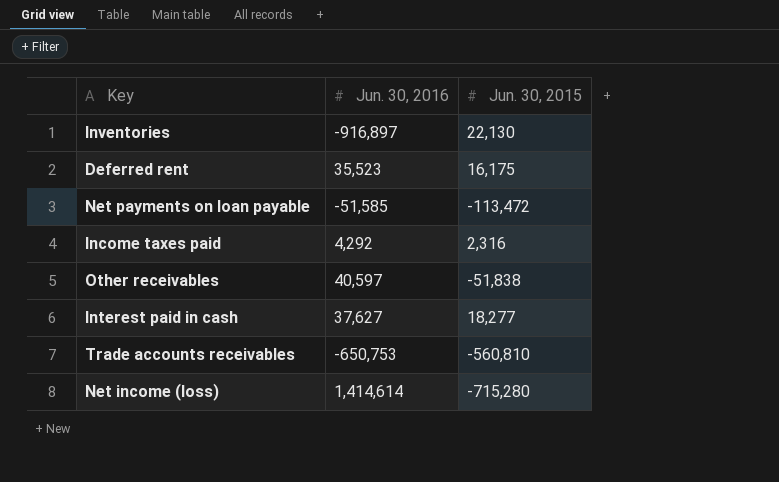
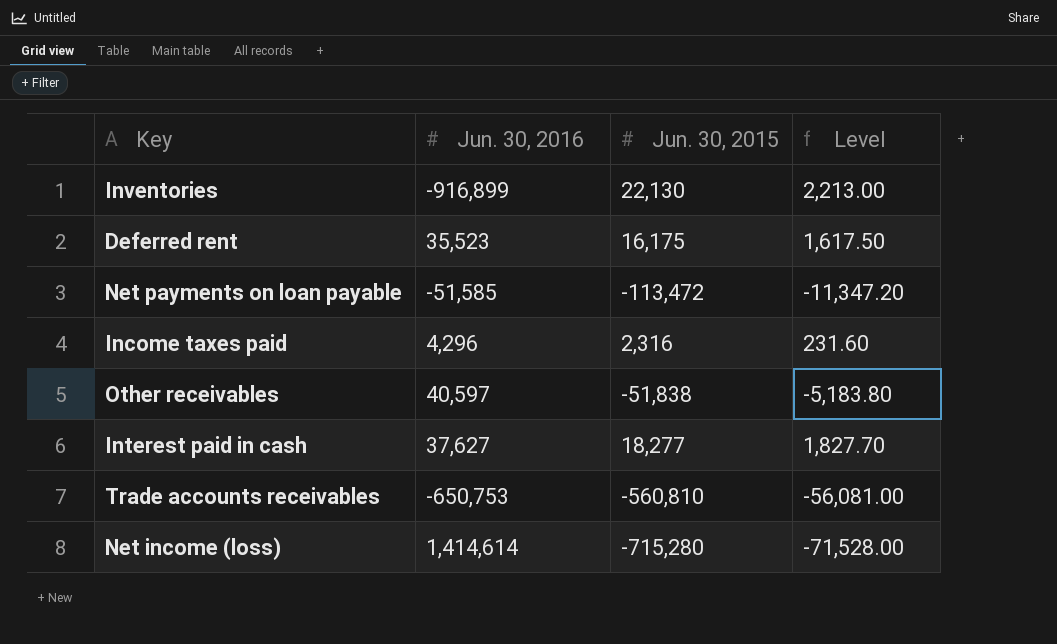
column Level | formula: none -> [Jun. 30, 2015] * 0.1
Inventories | Jun. 30, 2016: -916,897 -> -916,899
Income taxes paid | Jun. 30, 2016: 4,292 -> 4,296

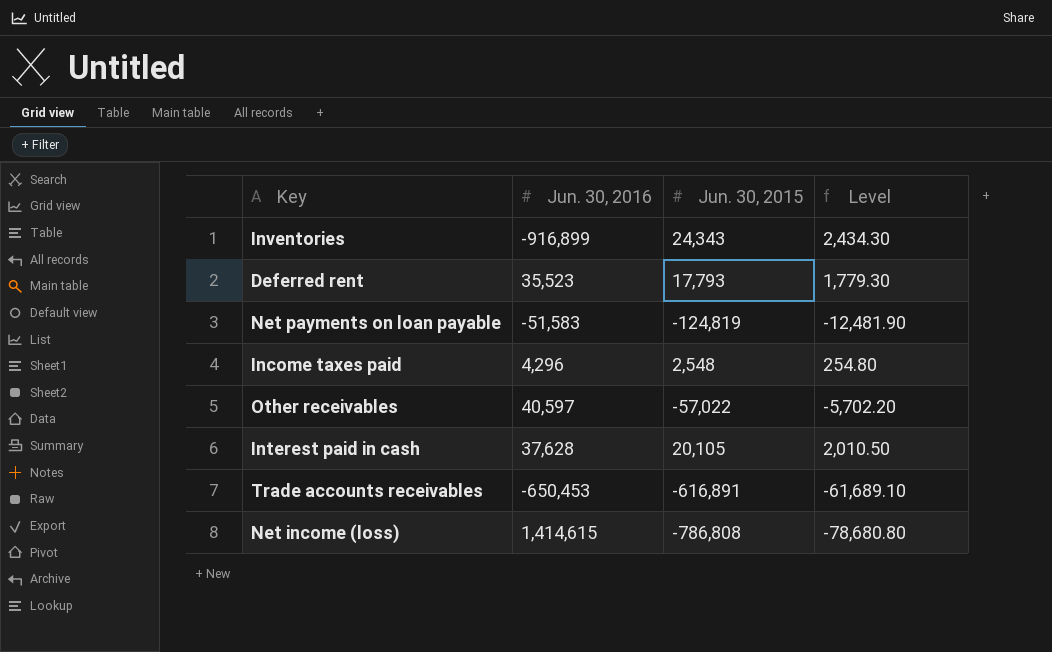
Inventories | Jun. 30, 2015: 22,130 -> 24,343
Inventories | Level: 2,213.00 -> 2,434.30
Deferred rent | Jun. 30, 2015: 16,175 -> 17,793
Deferred rent | Level: 1,617.50 -> 1,779.30
Net payments on loan payable | Jun. 30, 2016: -51,585 -> -51,583
Net payments on loan payable | Jun. 30, 2015: -113,472 -> -124,819
Net payments on loan payable | Level: -11,347.20 -> -12,481.90
Income taxes paid | Jun. 30, 2015: 2,316 -> 2,548
Income taxes paid | Level: 231.60 -> 254.80
Other receivables | Jun. 30, 2015: -51,838 -> -57,022
Other receivables | Level: -5,183.80 -> -5,702.20
Interest paid in cash | Jun. 30, 2016: 37,627 -> 37,628
Interest paid in cash | Jun. 30, 2015: 18,277 -> 20,105
Interest paid in cash | Level: 1,827.70 -> 2,010.50
Trade accounts receivables | Jun. 30, 2016: -650,753 -> -650,453
Trade accounts receivables | Jun. 30, 2015: -560,810 -> -616,891
Trade accounts receivables | Level: -56,081.00 -> -61,689.10
Net income (loss) | Jun. 30, 2016: 1,414,614 -> 1,414,615
Net income (loss) | Jun. 30, 2015: -715,280 -> -786,808
Net income (loss) | Level: -71,528.00 -> -78,680.80

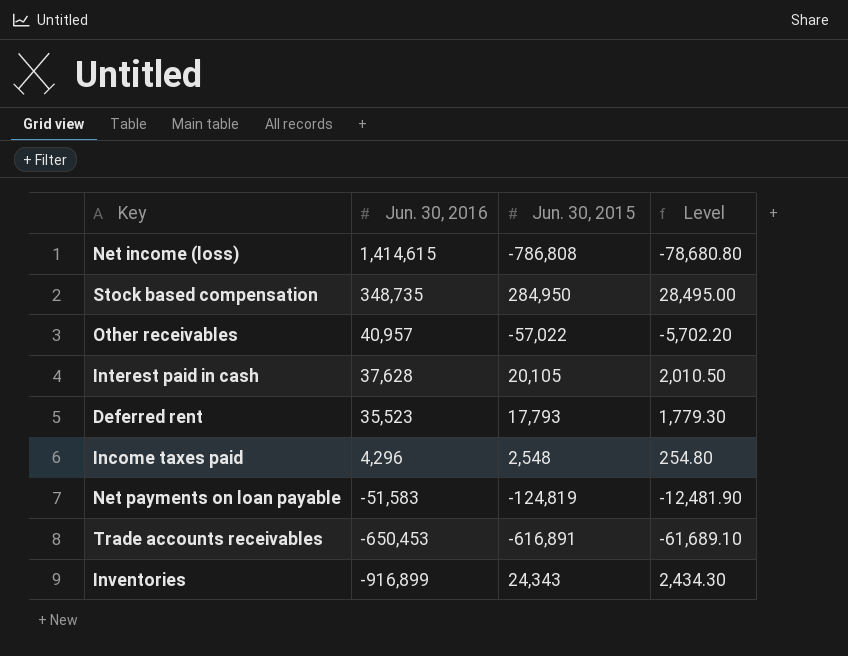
row order: none -> Jun. 30, 2016 descending
row Stock based compensation: none -> 348,735 | 284,950 | 28,495.00
Other receivables | Jun. 30, 2016: 40,597 -> 40,957

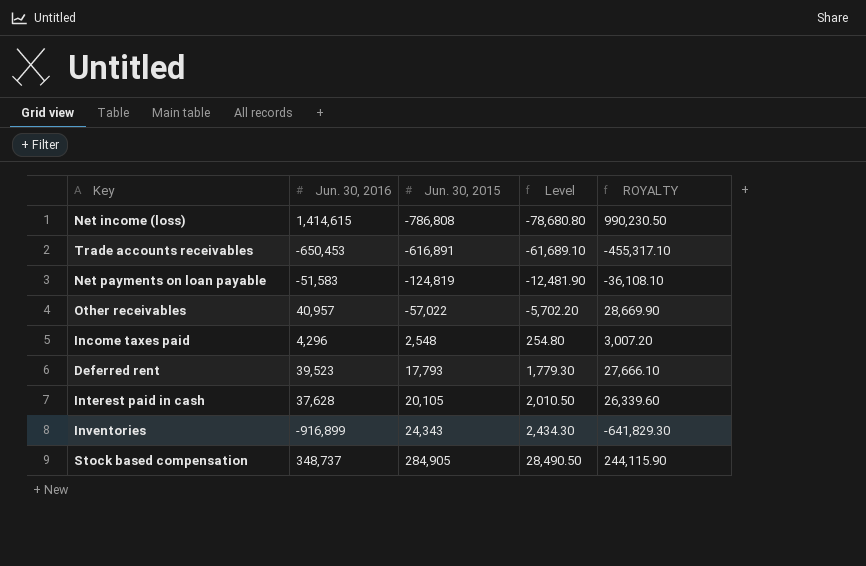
row order: Jun. 30, 2016 descending -> Jun. 30, 2015 ascending
column ROYALTY | formula: none -> [Jun. 30, 2016] * 0.7
Deferred rent | Jun. 30, 2016: 35,523 -> 39,523
Stock based compensation | Jun. 30, 2016: 348,735 -> 348,737
Stock based compensation | Jun. 30, 2015: 284,950 -> 284,905
Stock based compensation | Level: 28,495.00 -> 28,490.50

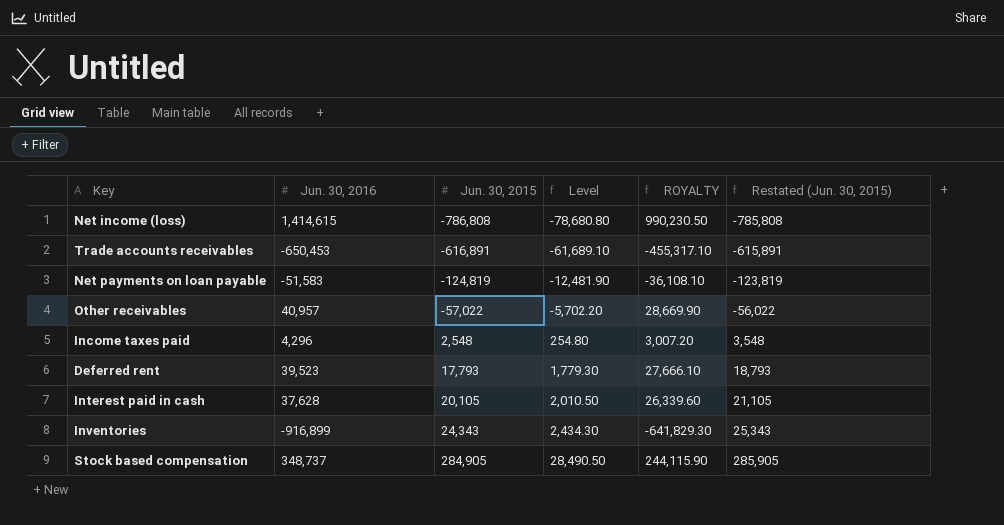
column Restated (Jun. 30, 2015) | formula: none -> [Jun. 30, 2015] + 1000

